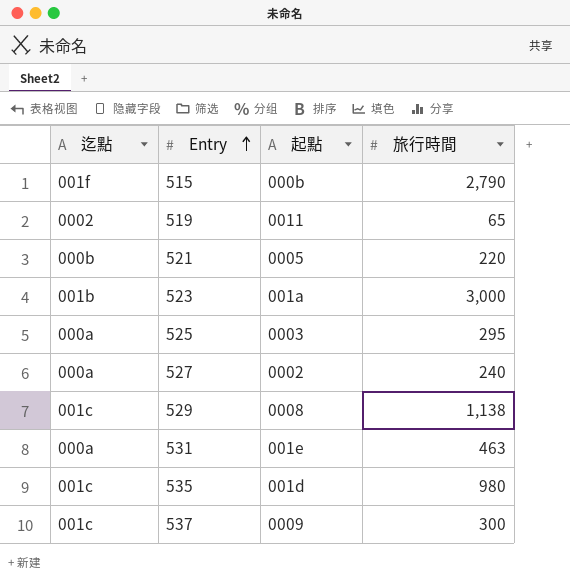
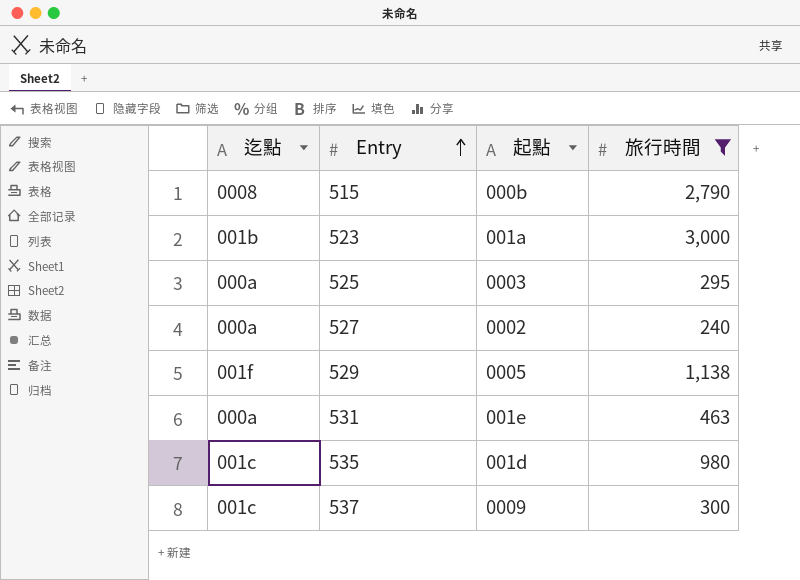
filter: none -> 旅行時間 >= 240
515 | 迄點: 001f -> 0008
529 | 迄點: 001c -> 001f
529 | 起點: 0008 -> 0005

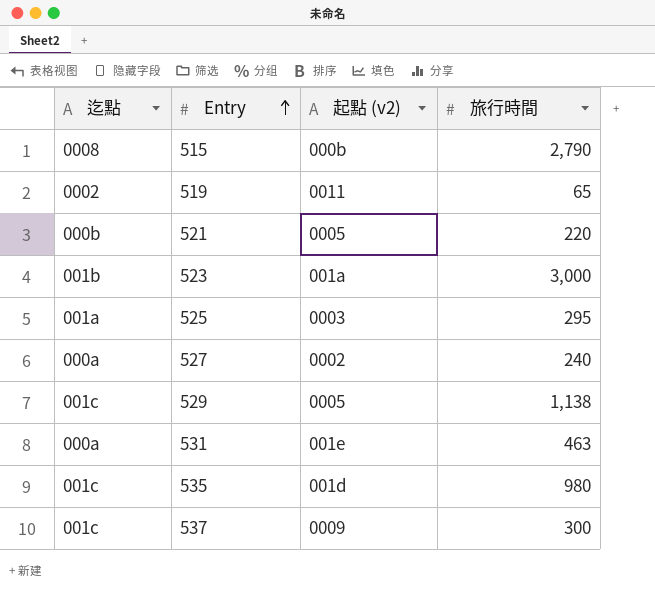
filter: 旅行時間 >= 240 -> none
column name: 起點 -> 起點 (v2)
525 | 迄點: 000a -> 001a
529 | 迄點: 001f -> 001c

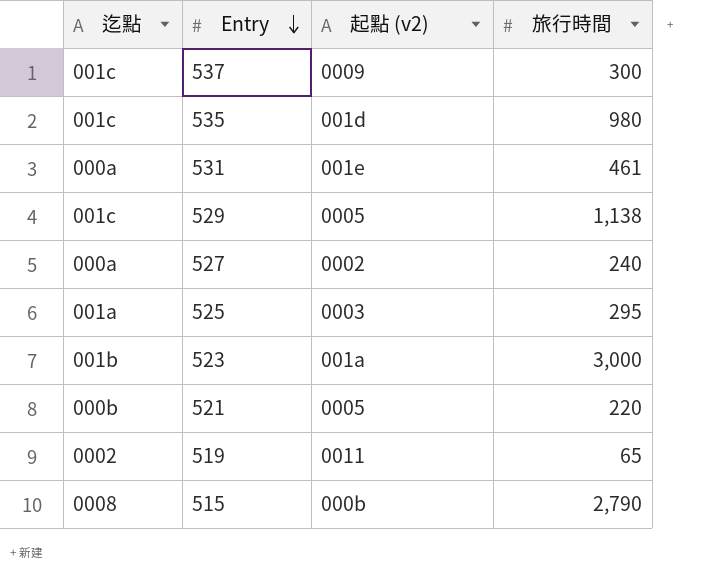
row order: Entry ascending -> Entry descending
531 | 旅行時間: 463 -> 461

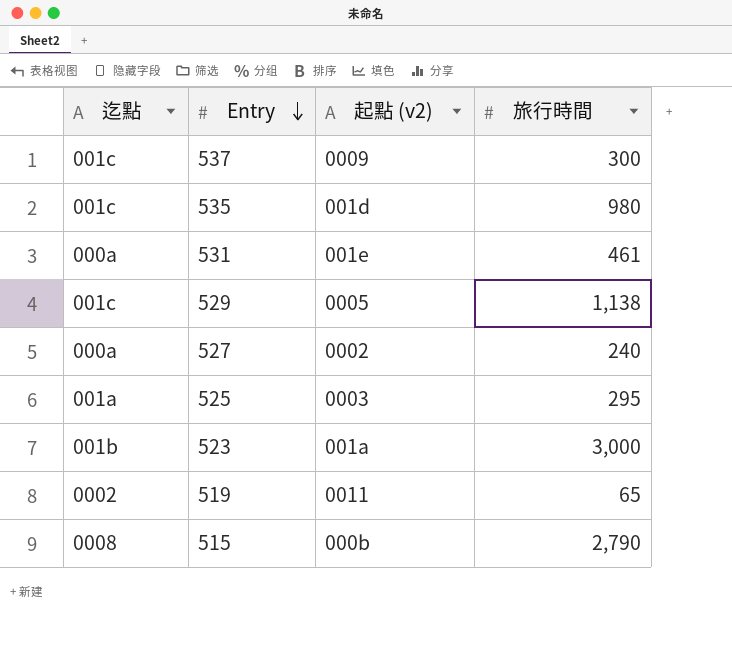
row 521: 000b | 0005 | 220 -> none

